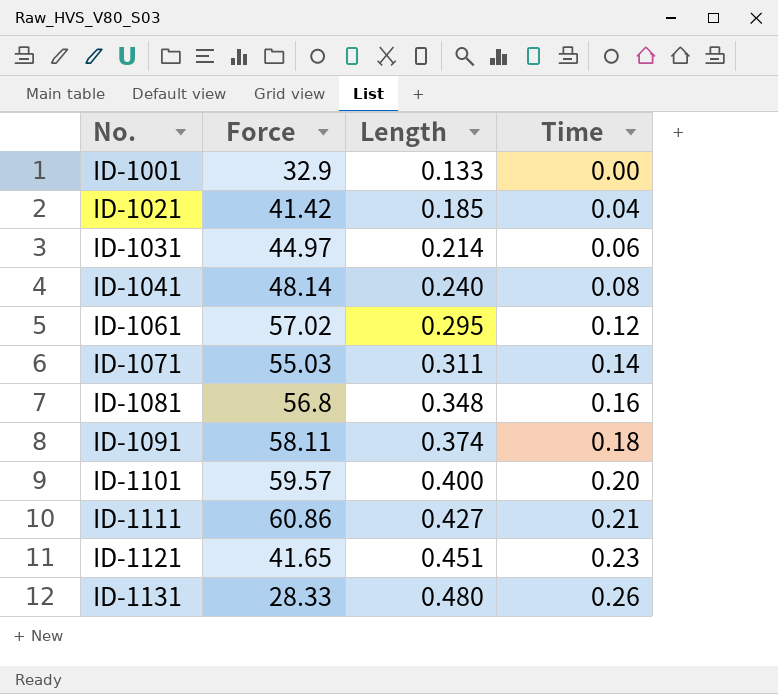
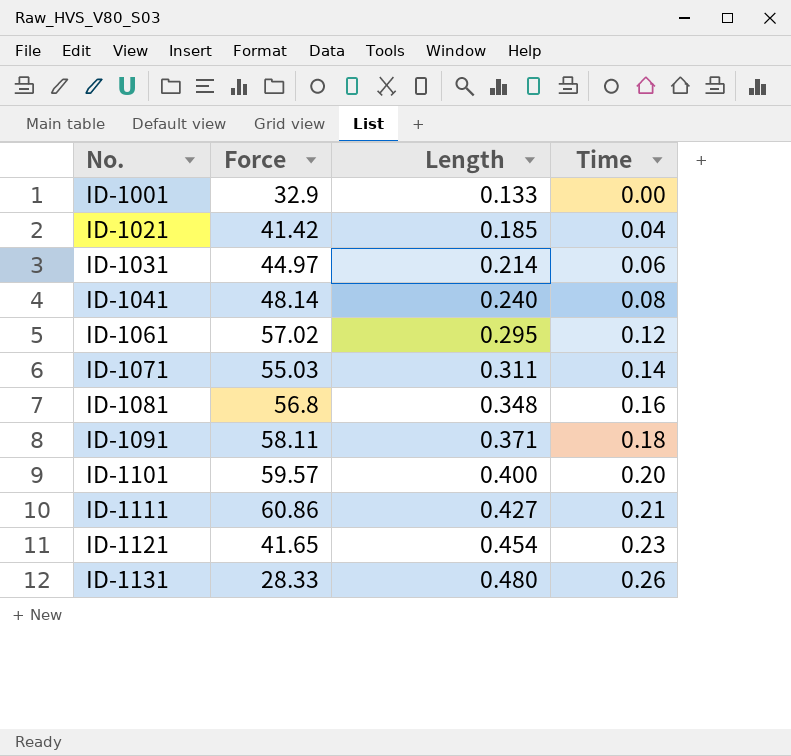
ID-1091 | Length: 0.374 -> 0.371
ID-1121 | Length: 0.451 -> 0.454

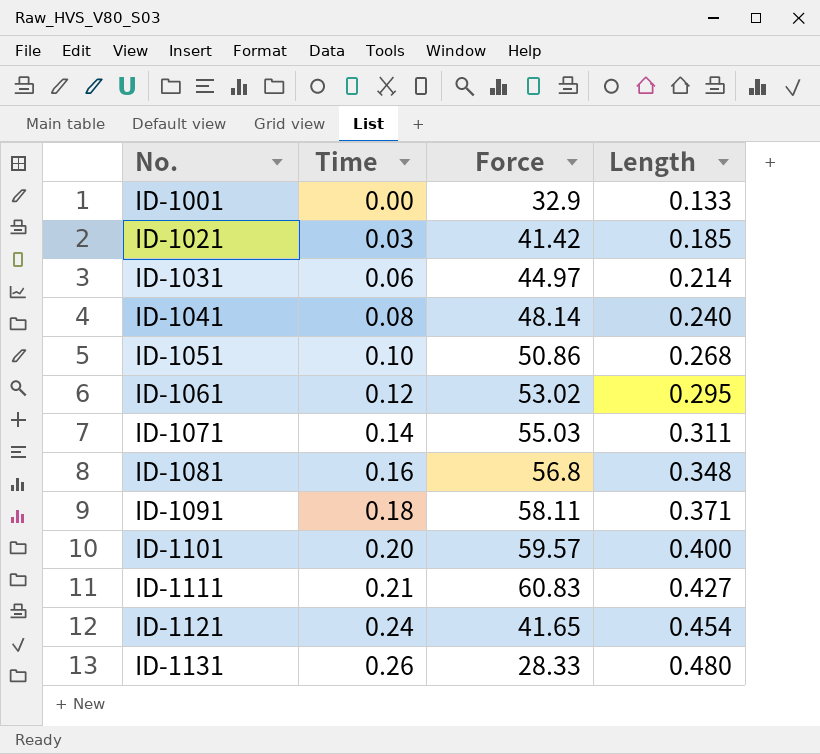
column Time | position: 4 -> 2
ID-1021 | Time: 0.04 -> 0.03
row ID-1051: none -> 0.10 | 50.86 | 0.268
ID-1061 | Force: 57.02 -> 53.02
ID-1111 | Force: 60.86 -> 60.83
ID-1121 | Time: 0.23 -> 0.24

